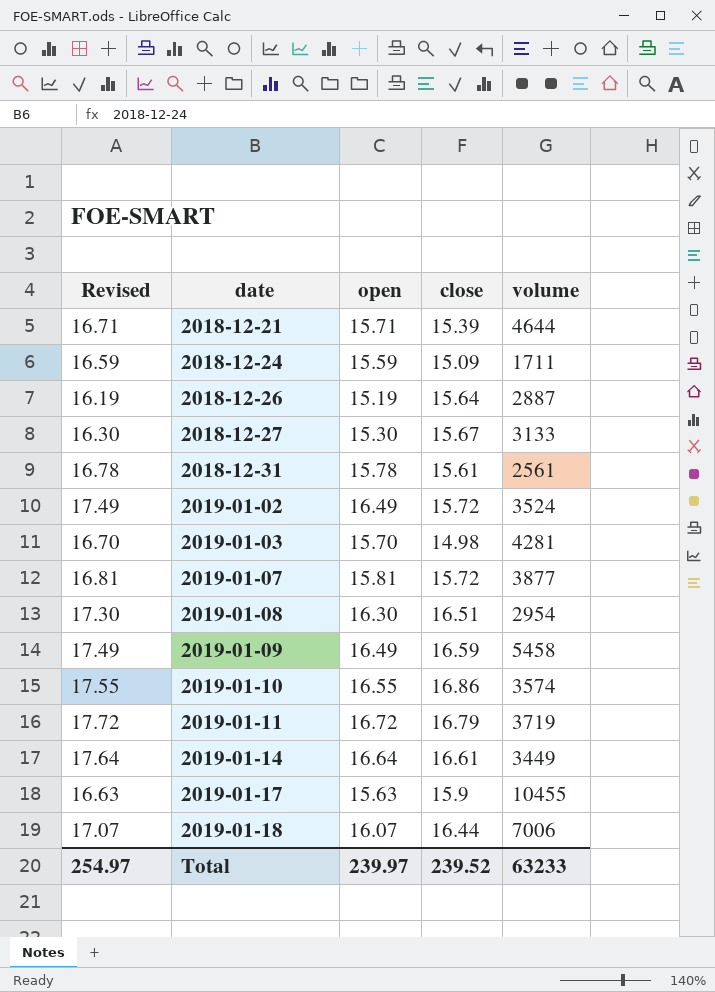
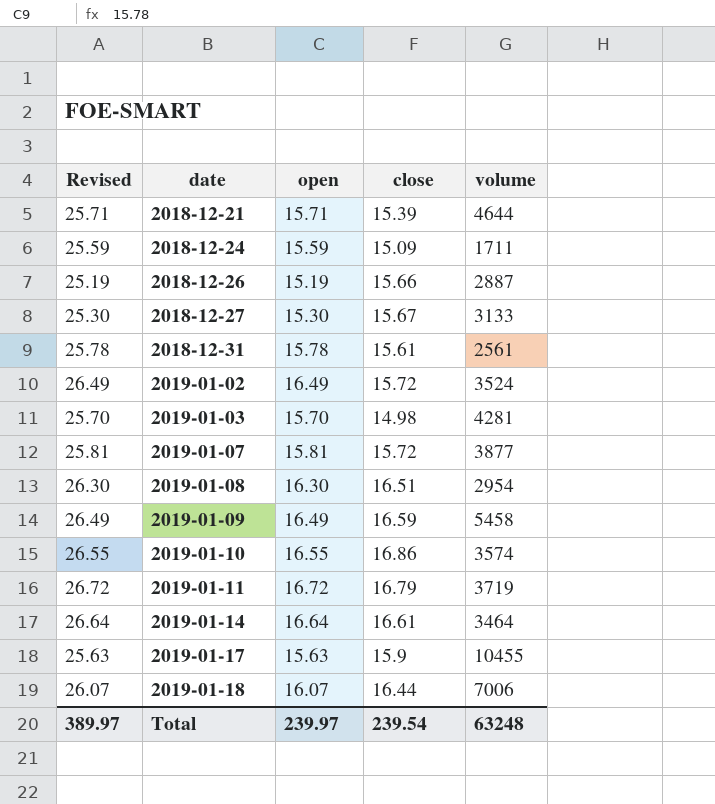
column Revised | formula: [open] + 1 -> [open] + 10
2018-12-26 | close: 15.64 -> 15.66
2019-01-14 | volume: 3449 -> 3464
Total | Revised: 254.97 -> 389.97
Total | close: 239.52 -> 239.54
Total | volume: 63233 -> 63248

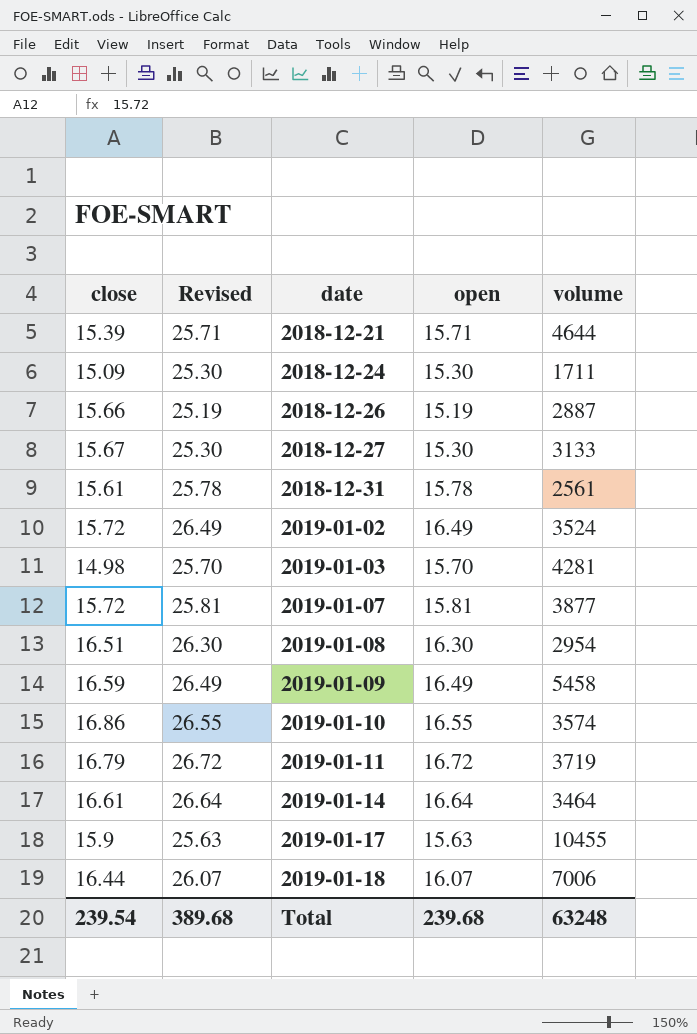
column close | position: 4 -> 1
2018-12-24 | Revised: 25.59 -> 25.30
2018-12-24 | open: 15.59 -> 15.30
Total | Revised: 389.97 -> 389.68
Total | open: 239.97 -> 239.68

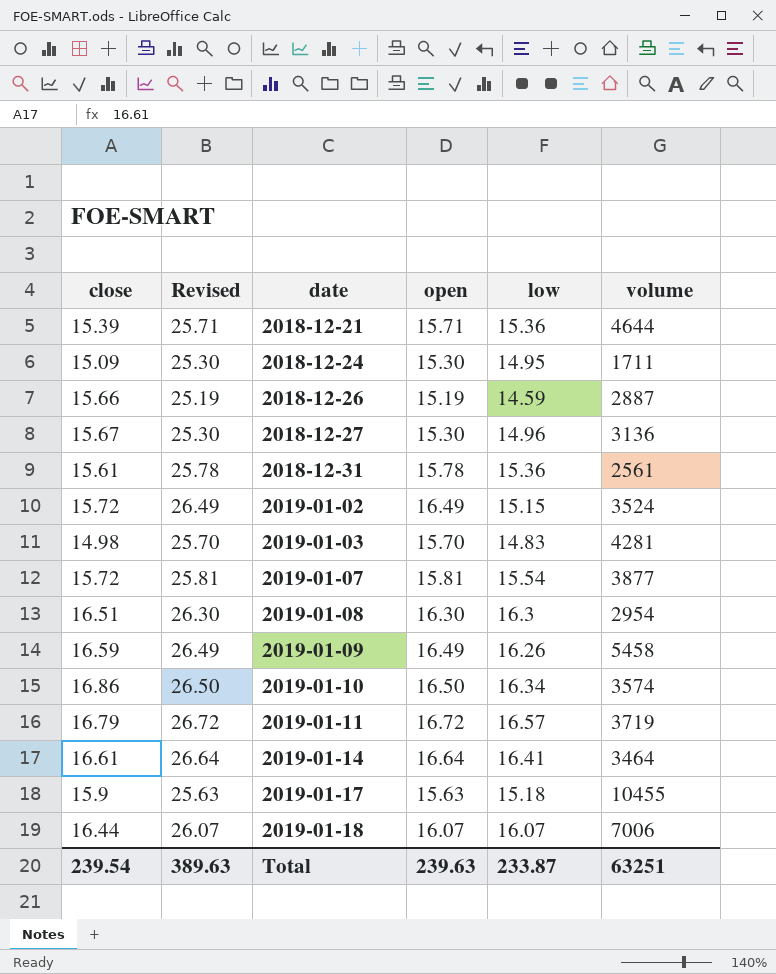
column low | position: none -> 5
2018-12-27 | volume: 3133 -> 3136
2019-01-10 | Revised: 26.55 -> 26.50
2019-01-10 | open: 16.55 -> 16.50
Total | Revised: 389.68 -> 389.63
Total | open: 239.68 -> 239.63
Total | volume: 63248 -> 63251

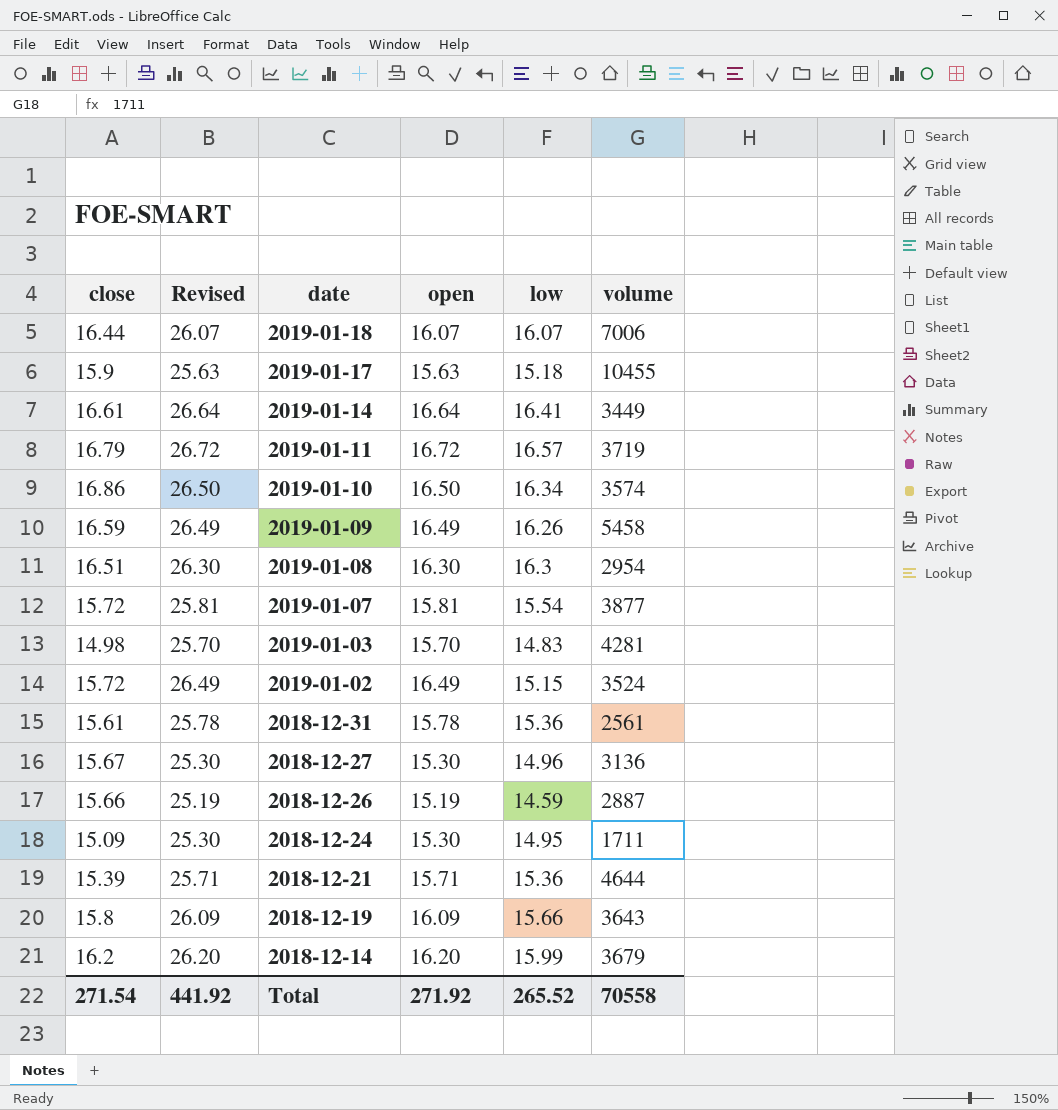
row order: date ascending -> date descending
2019-01-14 | volume: 3464 -> 3449
row 2018-12-19: none -> 15.8 | 26.09 | 16.09 | 15.66 | 3643
row 2018-12-14: none -> 16.2 | 26.20 | 16.20 | 15.99 | 3679
Total | close: 239.54 -> 271.54
Total | Revised: 389.63 -> 441.92
Total | open: 239.63 -> 271.92
Total | low: 233.87 -> 265.52
Total | volume: 63251 -> 70558

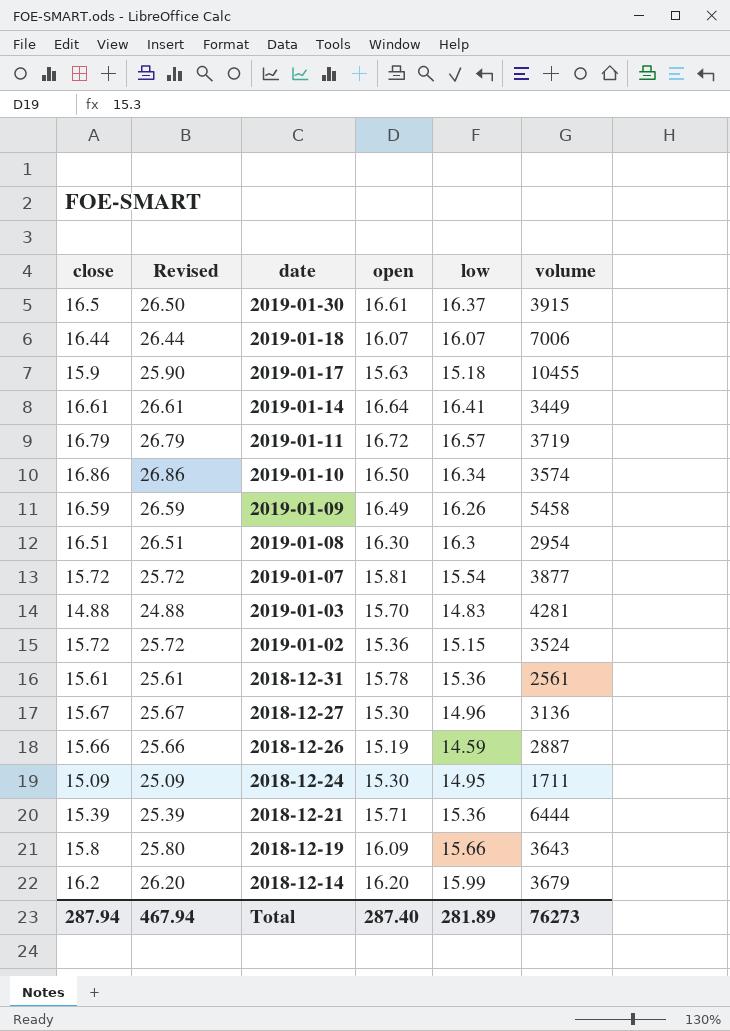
column Revised | formula: [open] + 10 -> [close] + 10
row 2019-01-30: none -> 16.5 | 26.50 | 16.61 | 16.37 | 3915
2019-01-03 | close: 14.98 -> 14.88
2019-01-02 | open: 16.49 -> 15.36
2018-12-21 | volume: 4644 -> 6444
Total | close: 271.54 -> 287.94
Total | Revised: 441.92 -> 467.94
Total | open: 271.92 -> 287.40
Total | low: 265.52 -> 281.89
Total | volume: 70558 -> 76273

